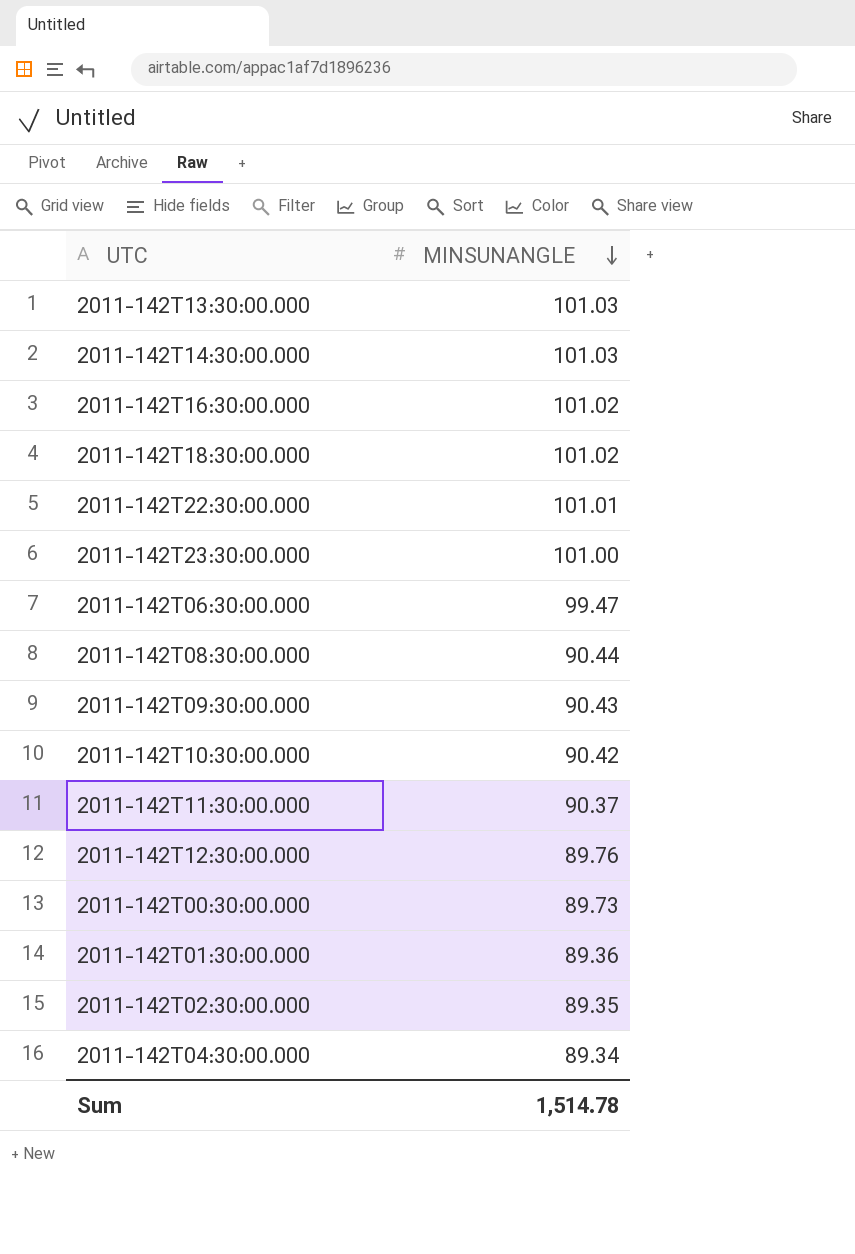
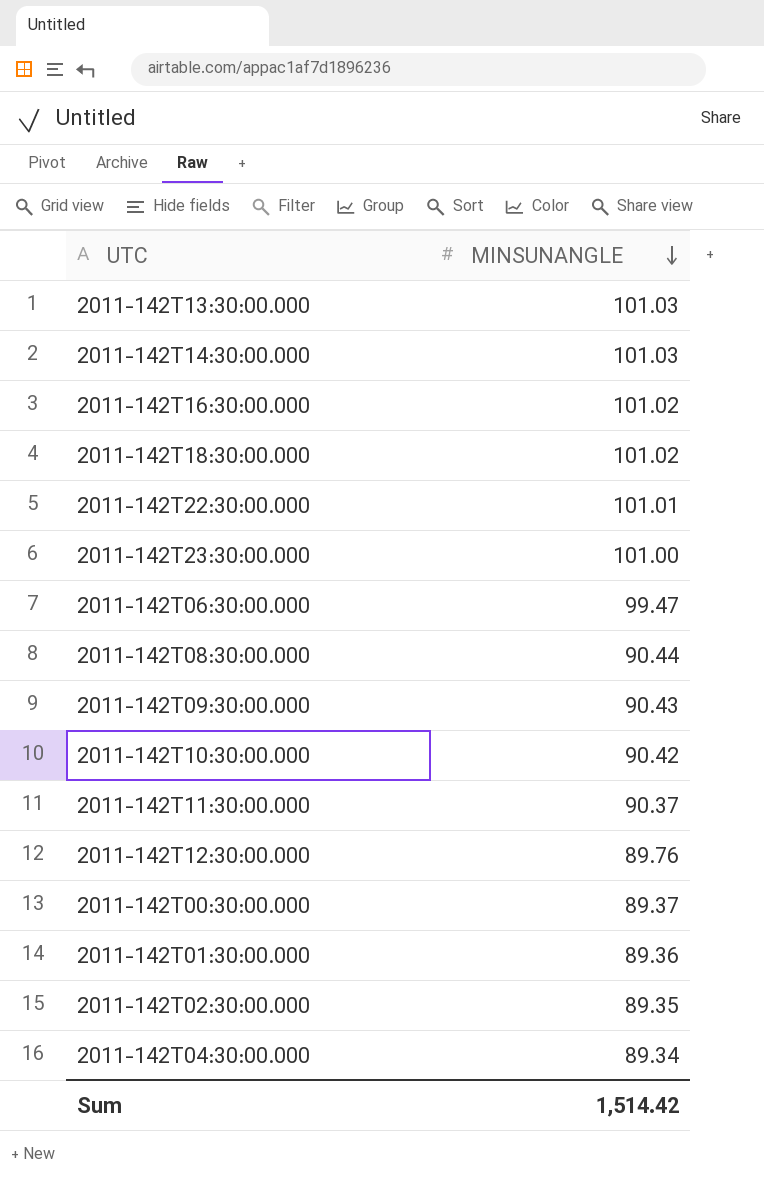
2011-142T00:30:00.000 | MINSUNANGLE: 89.73 -> 89.37
Sum | MINSUNANGLE: 1,514.78 -> 1,514.42

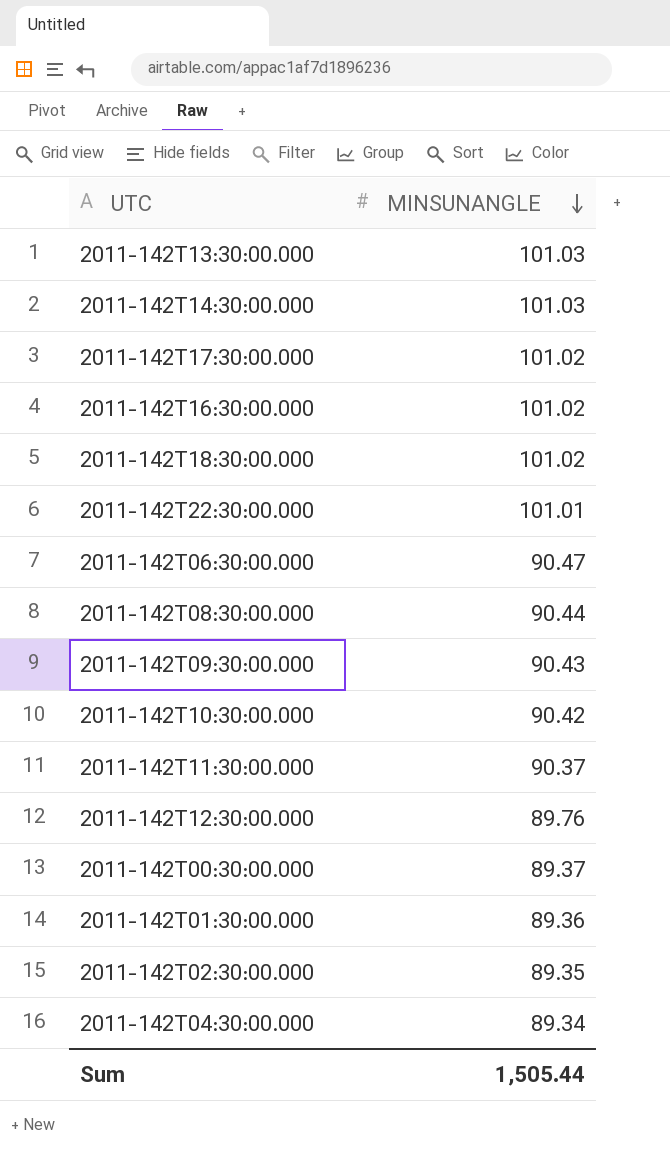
row 2011-142T23:30:00.000: 101.00 -> none
row 2011-142T17:30:00.000: none -> 101.02
2011-142T06:30:00.000 | MINSUNANGLE: 99.47 -> 90.47
Sum | MINSUNANGLE: 1,514.42 -> 1,505.44

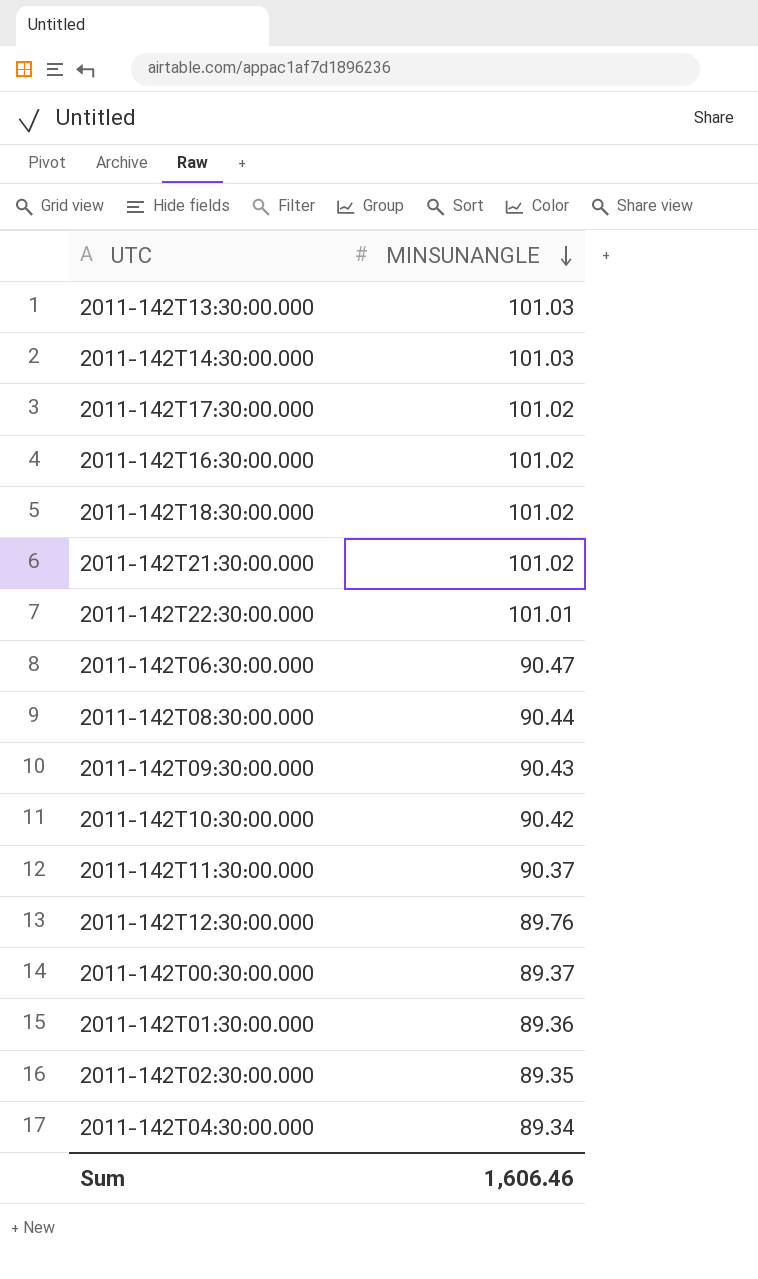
row 2011-142T21:30:00.000: none -> 101.02
Sum | MINSUNANGLE: 1,505.44 -> 1,606.46

